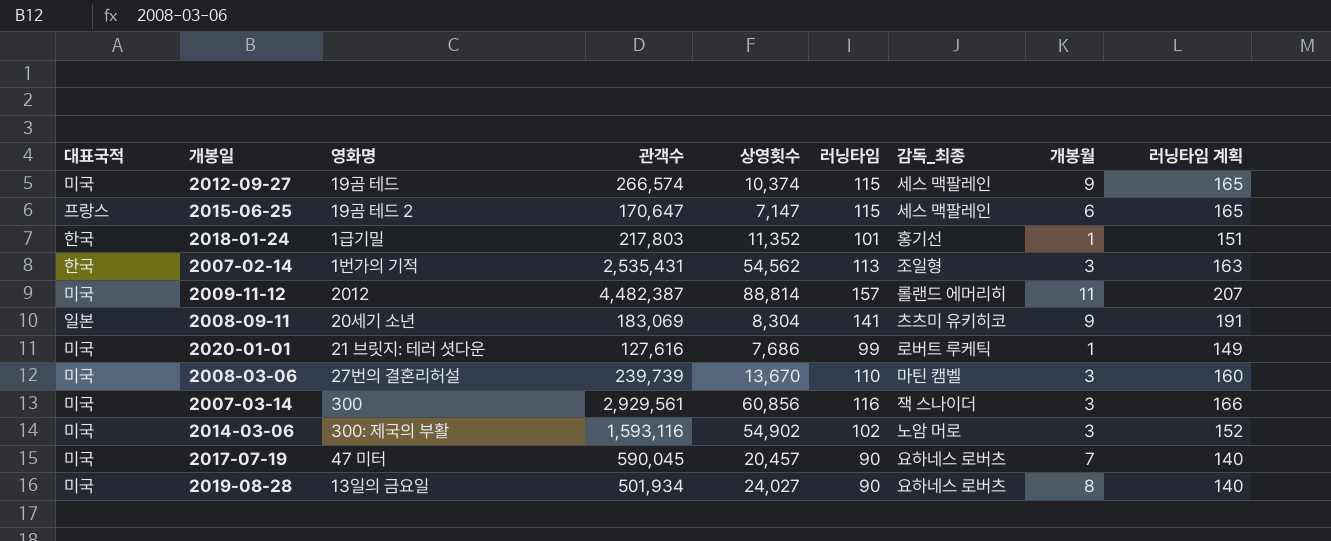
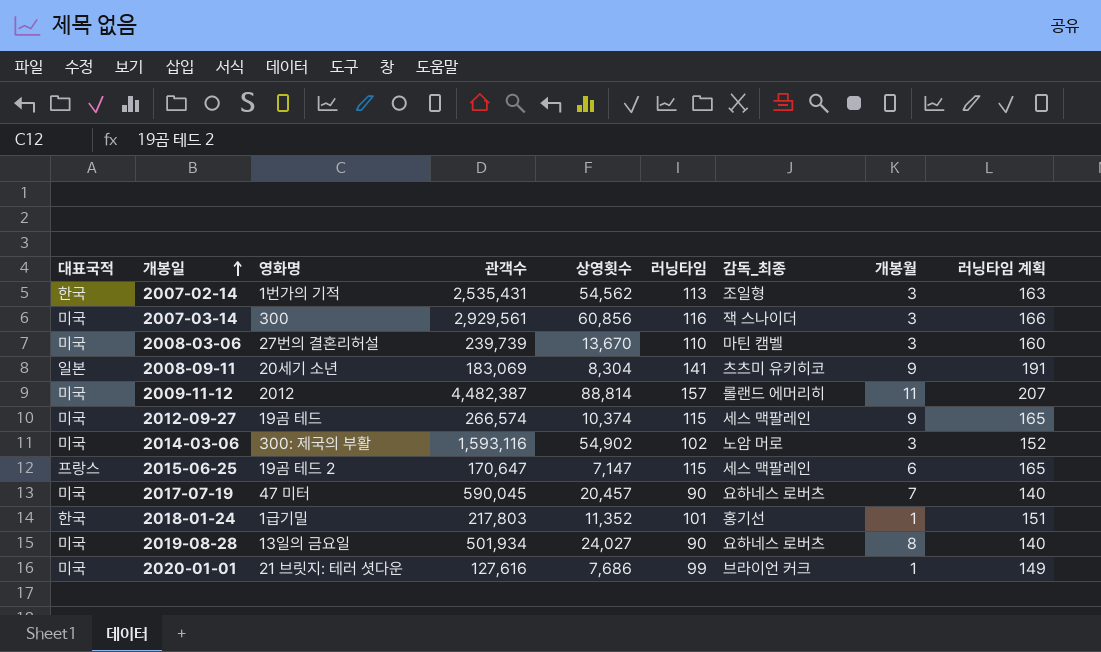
row order: none -> 개봉일 ascending
2020-01-01 | 감독_최종: 로버트 루케틱 -> 브라이언 커크

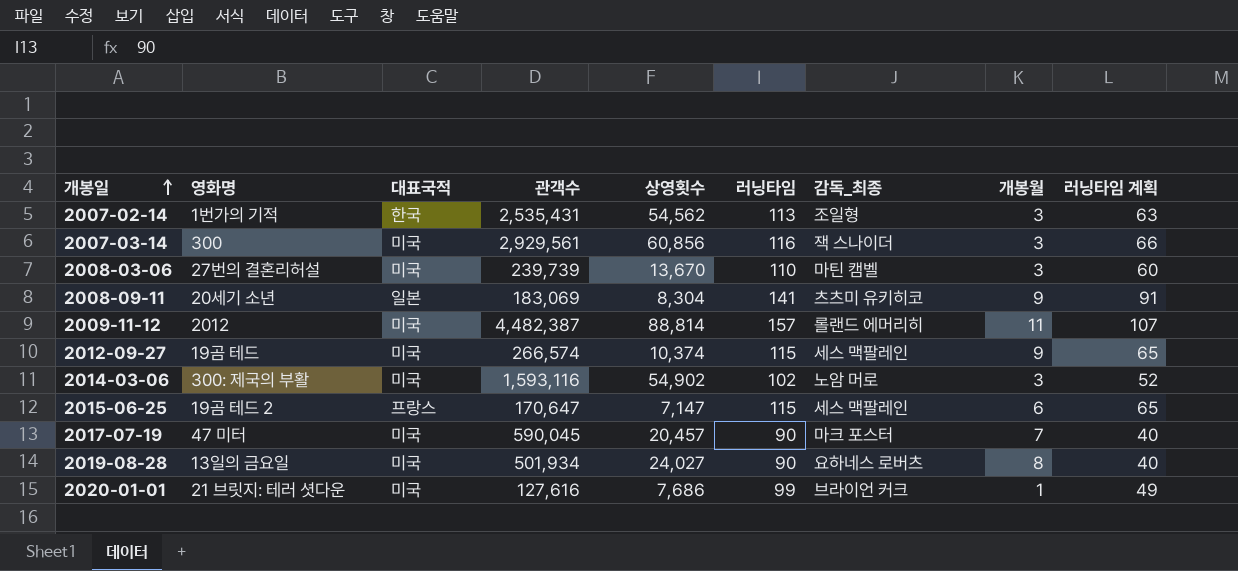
column 대표국적 | position: 1 -> 3
column 러닝타임 계획 | formula: [러닝타임] + 50 -> [러닝타임] - 50
row 2018-01-24: 한국 | 1급기밀 | 217,803 | 11,352 | 101 | 홍기선 | 1 | 151 -> none
2017-07-19 | 감독_최종: 요하네스 로버츠 -> 마크 포스터

